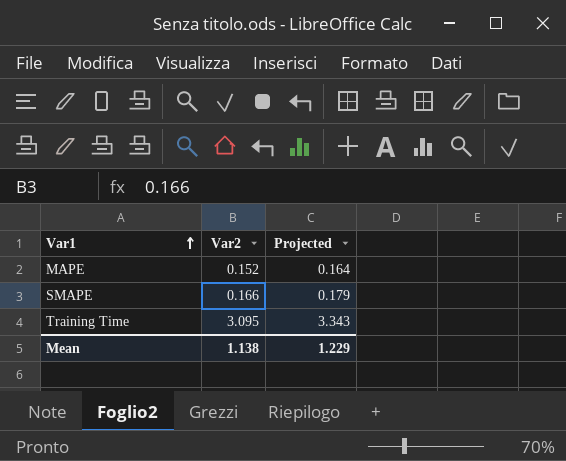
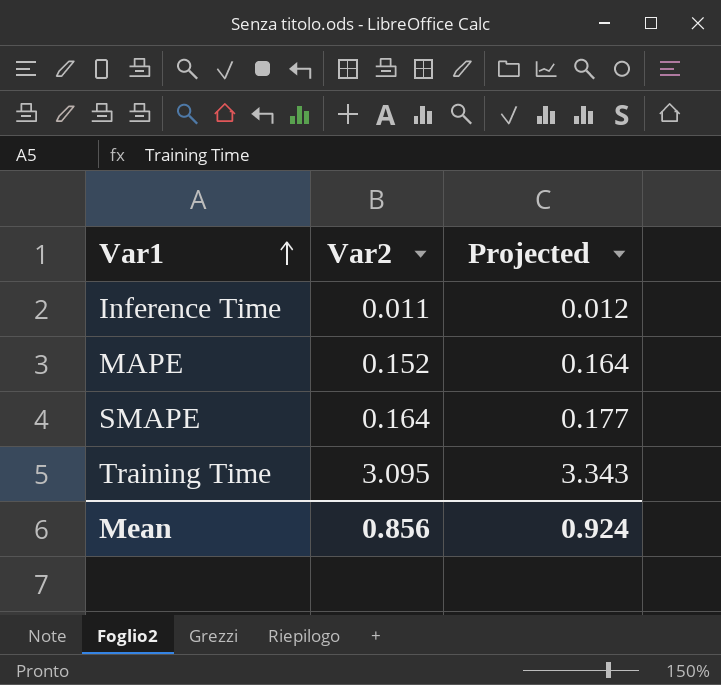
row Inference Time: none -> 0.011 | 0.012
SMAPE | Var2: 0.166 -> 0.164
SMAPE | Projected: 0.179 -> 0.177
Mean | Var2: 1.138 -> 0.856
Mean | Projected: 1.229 -> 0.924

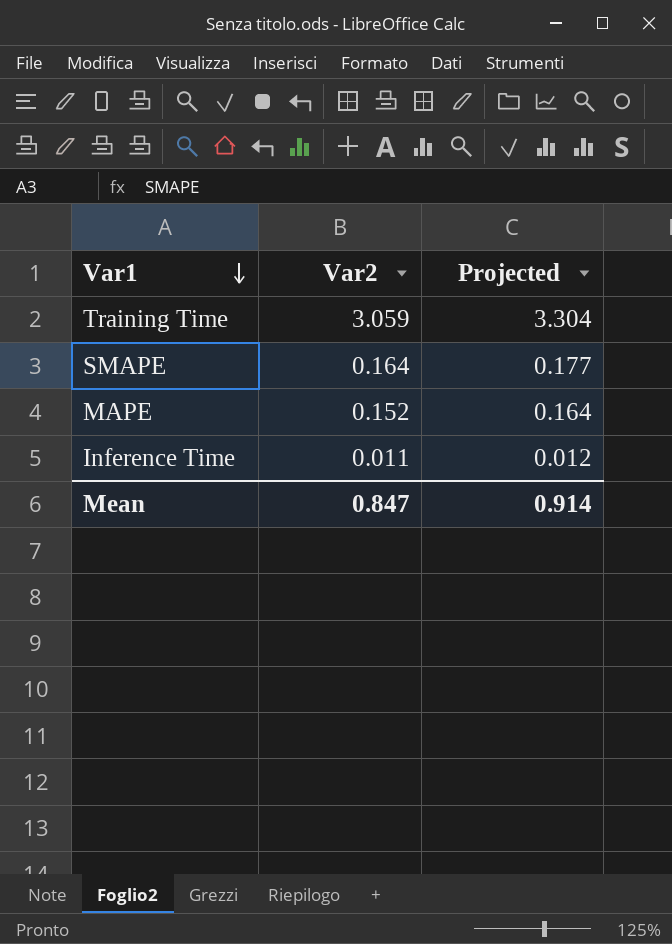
row order: Var1 ascending -> Var1 descending
Training Time | Var2: 3.095 -> 3.059
Training Time | Projected: 3.343 -> 3.304
Mean | Var2: 0.856 -> 0.847
Mean | Projected: 0.924 -> 0.914

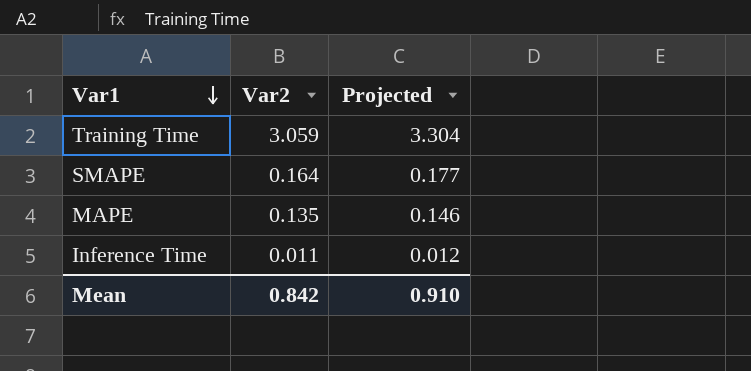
MAPE | Var2: 0.152 -> 0.135
MAPE | Projected: 0.164 -> 0.146
Mean | Var2: 0.847 -> 0.842
Mean | Projected: 0.914 -> 0.910

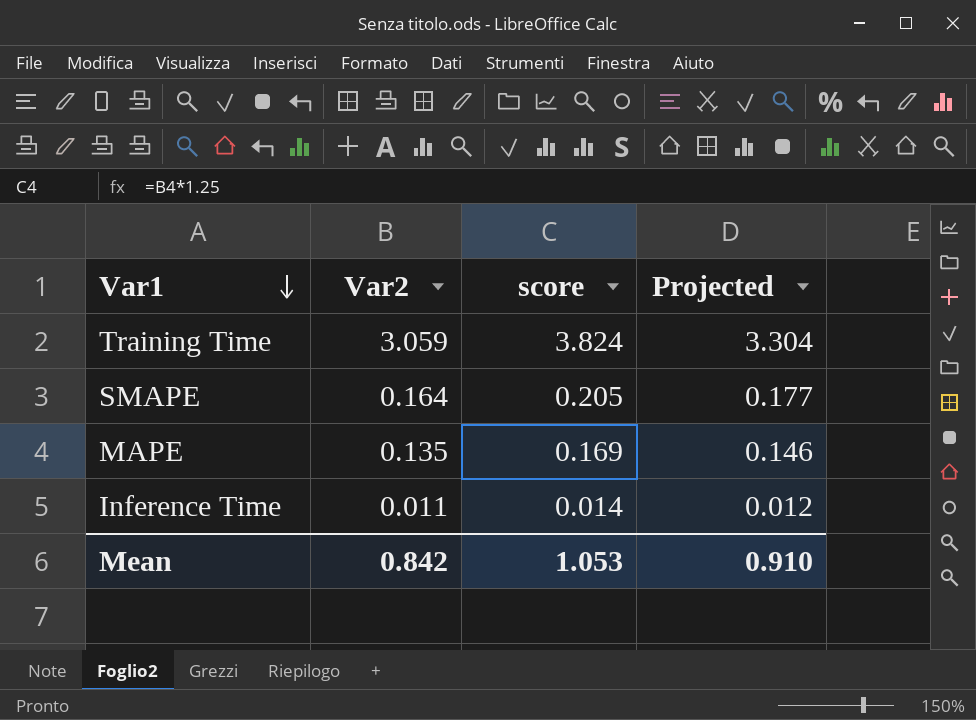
column score | formula: none -> [Var2] * 1.25

